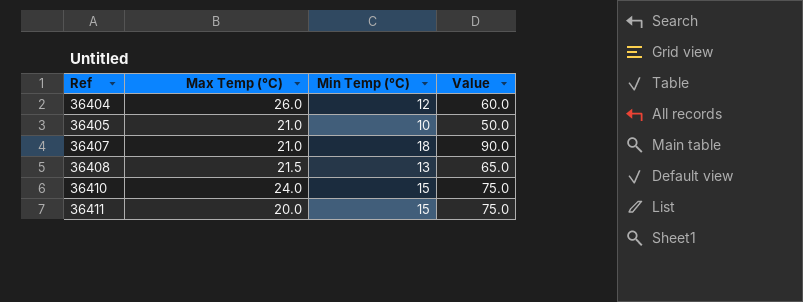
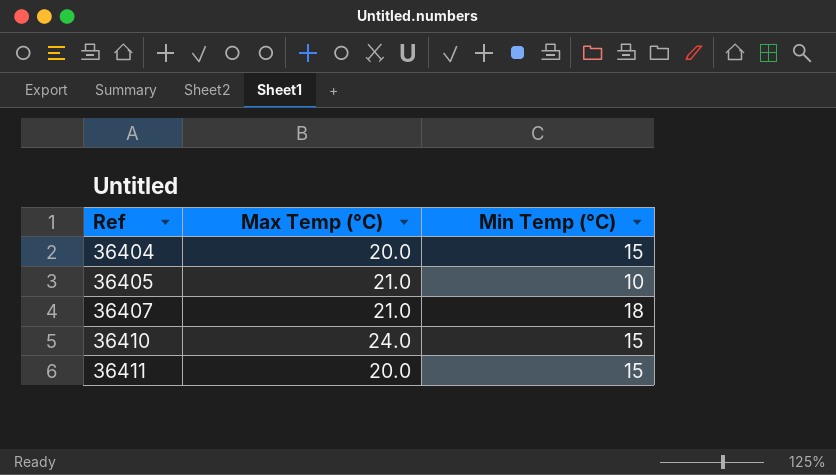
column Value | formula: [Min Temp (°C)] * 5 -> none
row 36408: 21.5 | 13 | 65.0 -> none
36404 | Max Temp (°C): 26.0 -> 20.0
36404 | Min Temp (°C): 12 -> 15

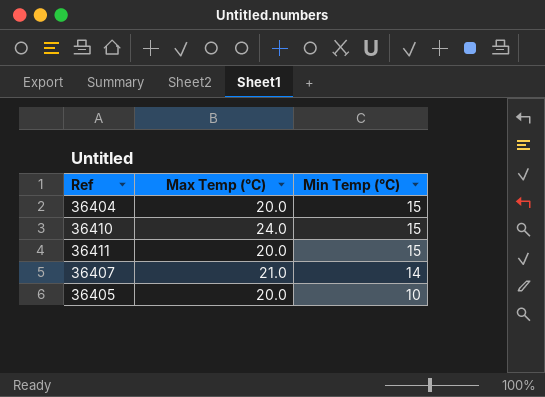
row order: Ref ascending -> Min Temp (°C) descending
36407 | Min Temp (°C): 18 -> 14
36405 | Max Temp (°C): 21.0 -> 20.0

